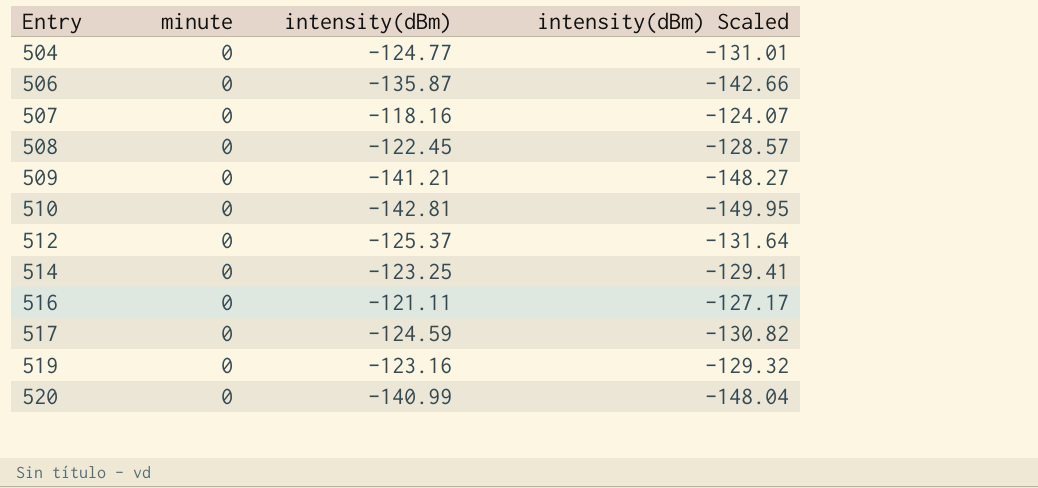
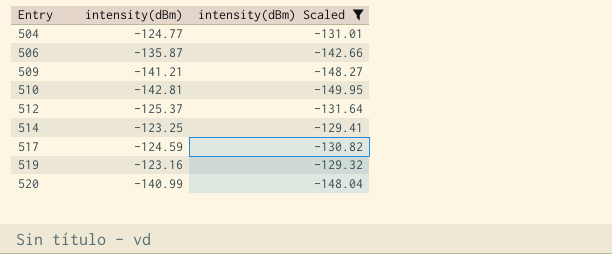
filter: none -> intensity(dBm) Scaled <= -129.32
column minute | position: 2 -> none

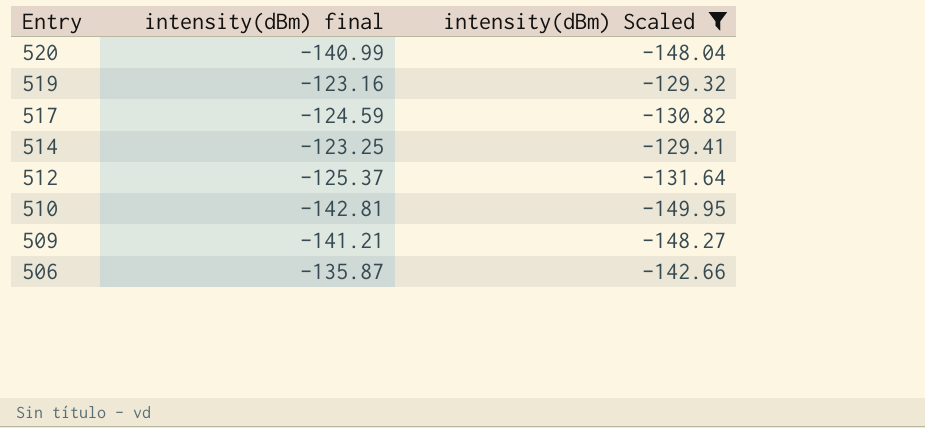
row order: Entry ascending -> Entry descending
column name: intensity(dBm) -> intensity(dBm) final
row 504: -124.77 | -131.01 -> none

